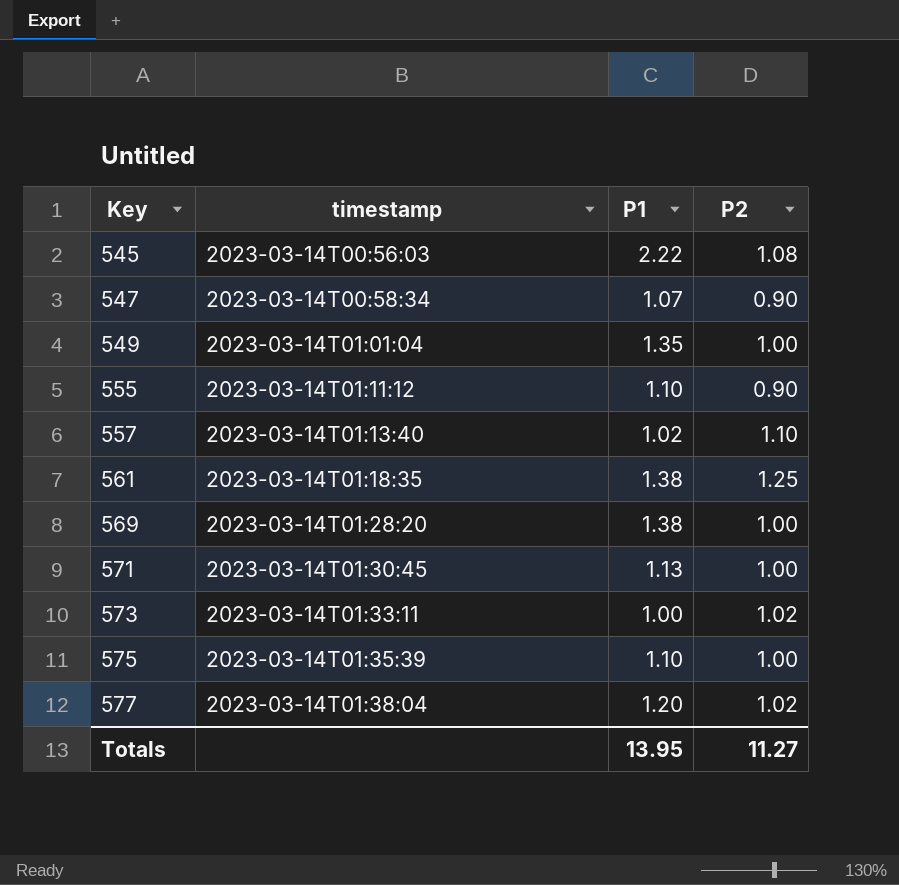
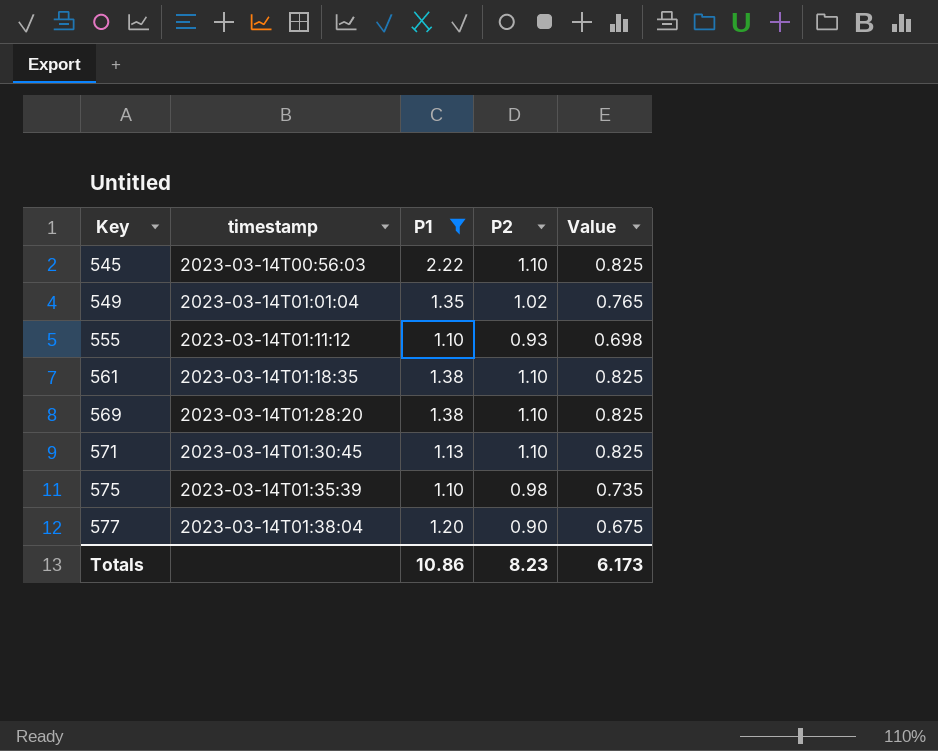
filter: none -> P1 >= 1.10
column Value | formula: none -> [P2] * 0.75
545 | P2: 1.08 -> 1.10
549 | P2: 1.00 -> 1.02
555 | P2: 0.90 -> 0.93
561 | P2: 1.25 -> 1.10
569 | P2: 1.00 -> 1.10
571 | P2: 1.00 -> 1.10
575 | P2: 1.00 -> 0.98
577 | P2: 1.02 -> 0.90
Totals | P1: 13.95 -> 10.86
Totals | P2: 11.27 -> 8.23

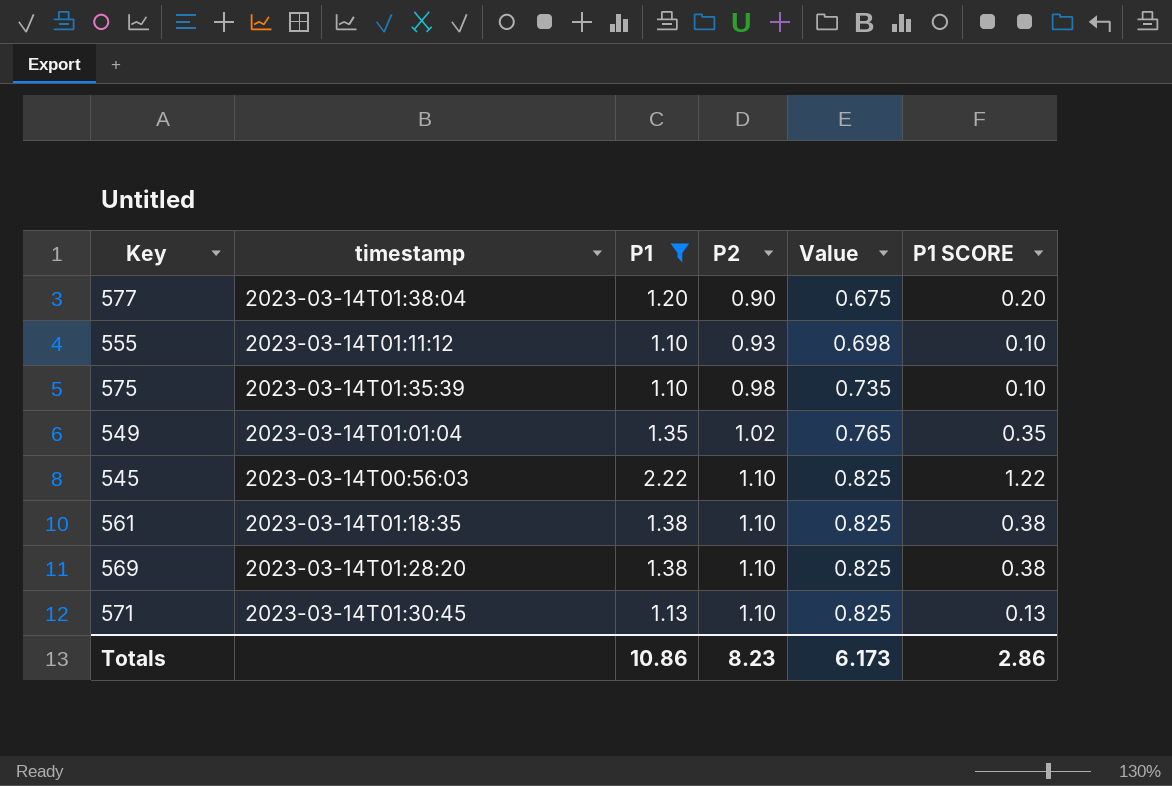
row order: Key ascending -> P2 ascending
column P1 SCORE | formula: none -> [P1] - 1

